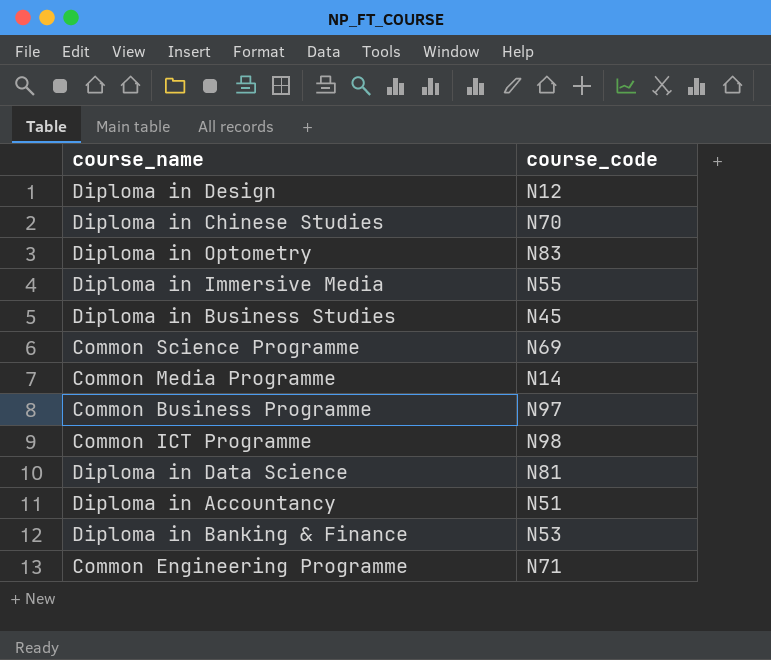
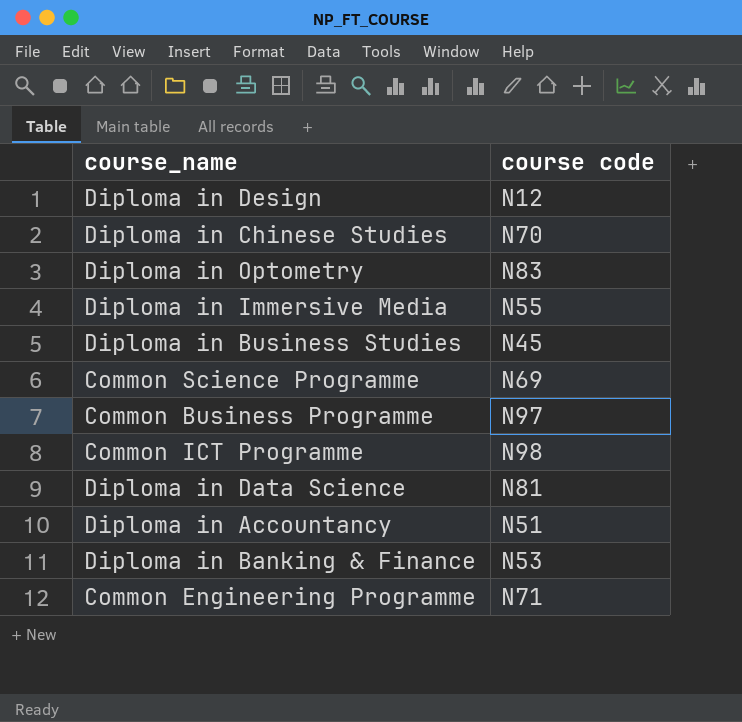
column name: course_code -> course code
row Common Media Programme: N14 -> none

